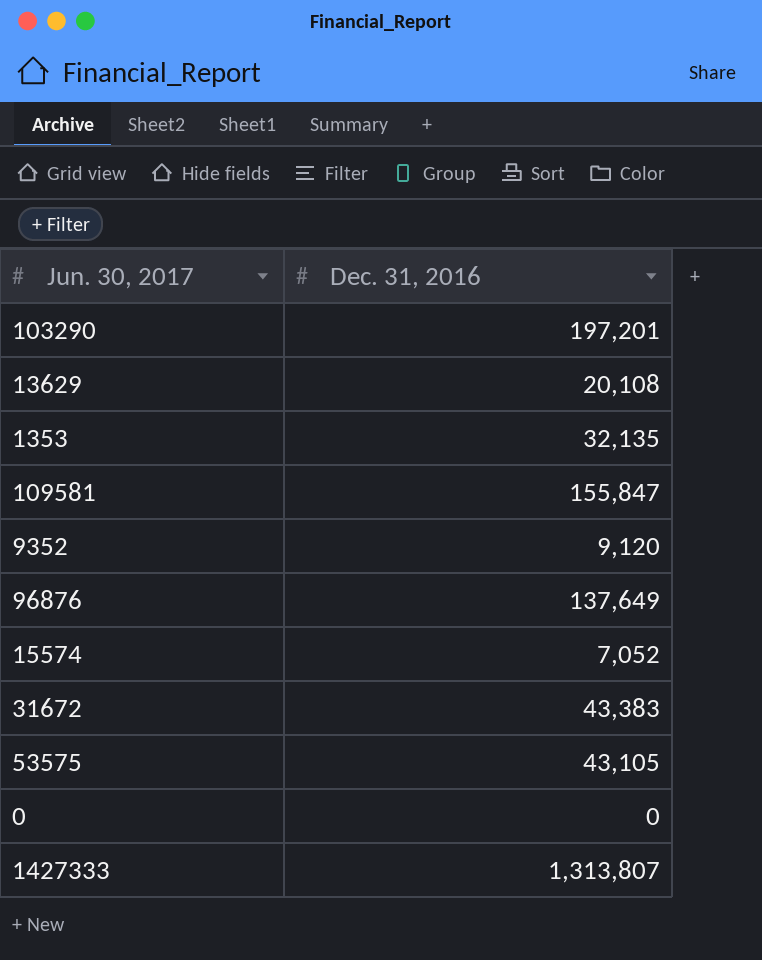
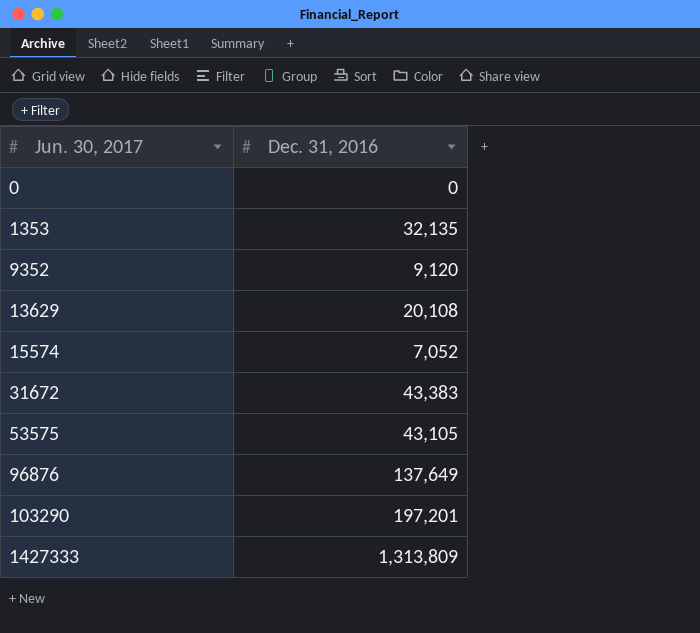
row order: none -> Jun. 30, 2017 ascending
row 109581: 155,847 -> none
1427333 | Dec. 31, 2016: 1,313,807 -> 1,313,809

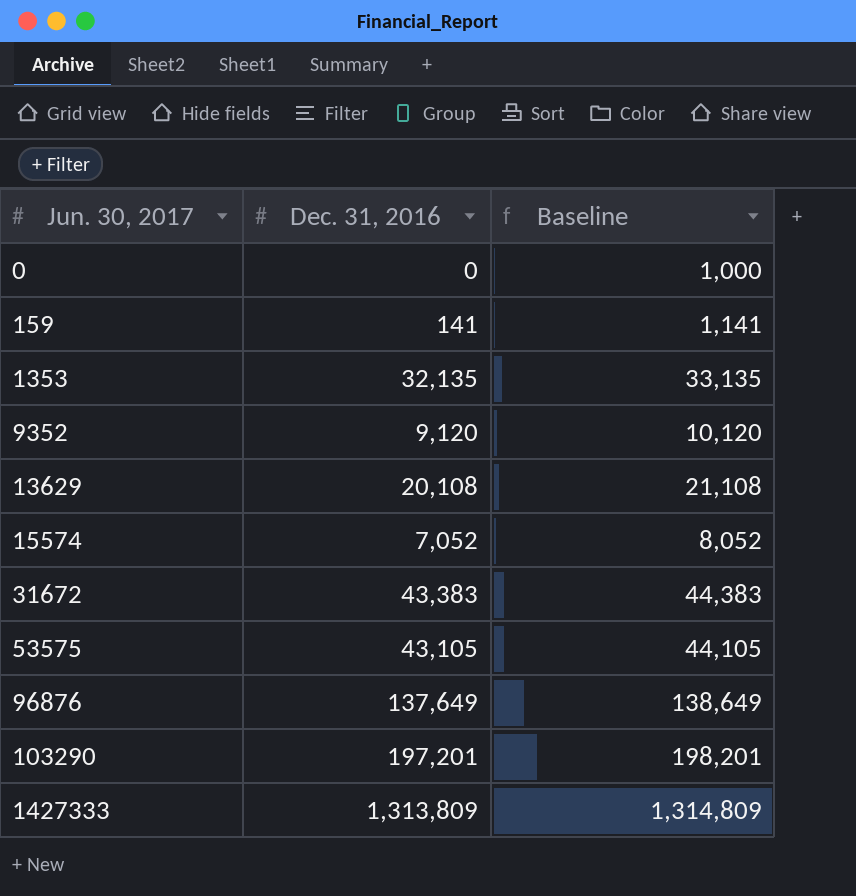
column Baseline | formula: none -> [Dec. 31, 2016] + 1000
row 159: none -> 141 | 1,141

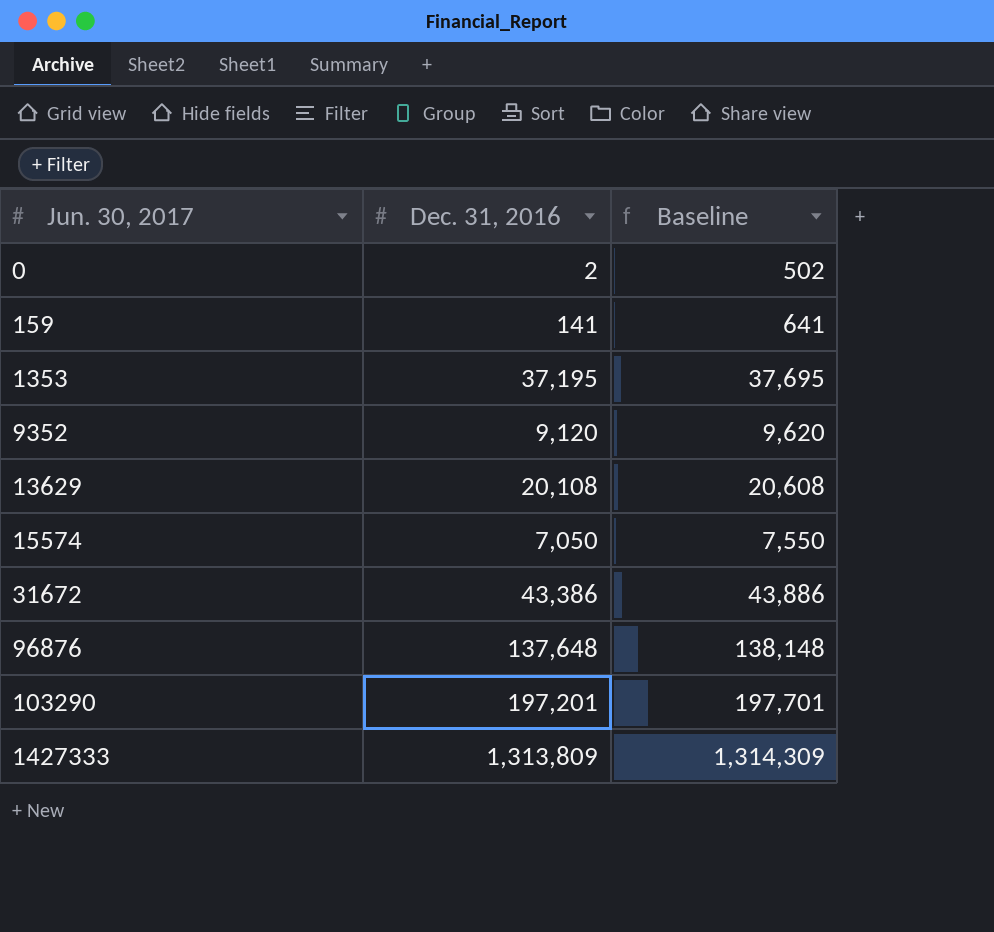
column Baseline | formula: [Dec. 31, 2016] + 1000 -> [Dec. 31, 2016] + 500
row 53575: 43,105 | 44,105 -> none
0 | Dec. 31, 2016: 0 -> 2
1353 | Dec. 31, 2016: 32,135 -> 37,195
15574 | Dec. 31, 2016: 7,052 -> 7,050
31672 | Dec. 31, 2016: 43,383 -> 43,386
96876 | Dec. 31, 2016: 137,649 -> 137,648

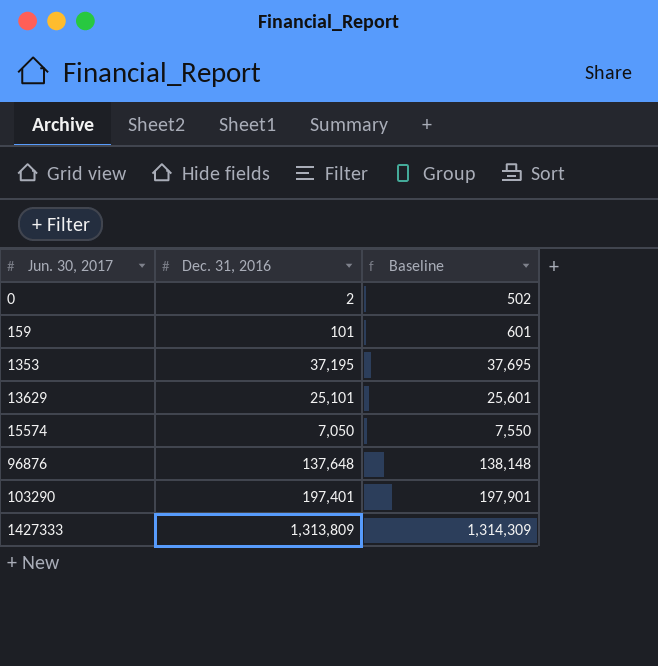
row 9352: 9,120 | 9,620 -> none
row 31672: 43,386 | 43,886 -> none
159 | Dec. 31, 2016: 141 -> 101
159 | Baseline: 641 -> 601
13629 | Dec. 31, 2016: 20,108 -> 25,101
13629 | Baseline: 20,608 -> 25,601
103290 | Dec. 31, 2016: 197,201 -> 197,401
103290 | Baseline: 197,701 -> 197,901

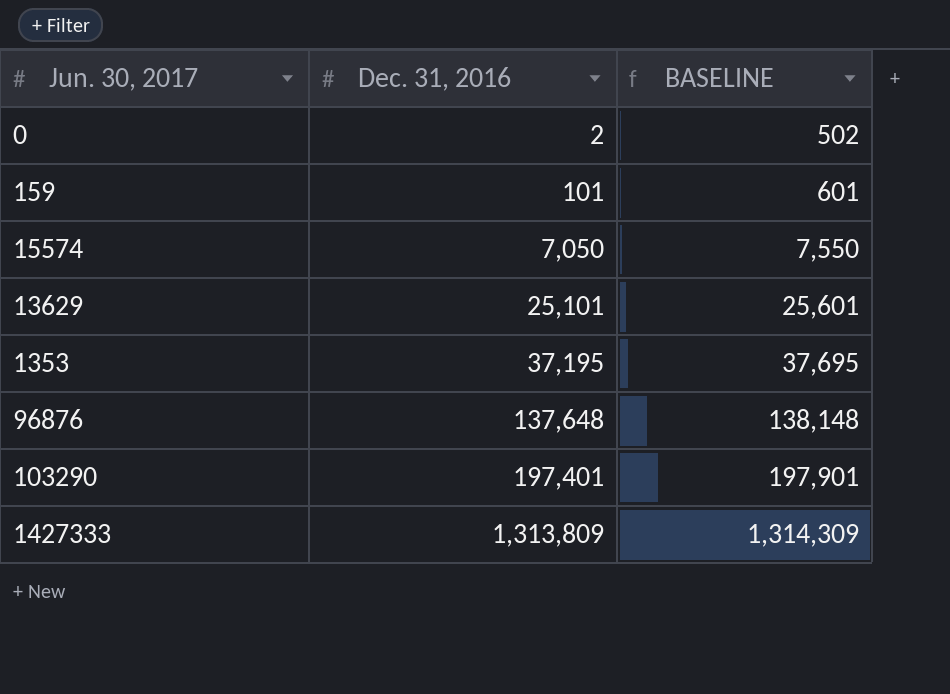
row order: Jun. 30, 2017 ascending -> Dec. 31, 2016 ascending
column name: Baseline -> BASELINE

